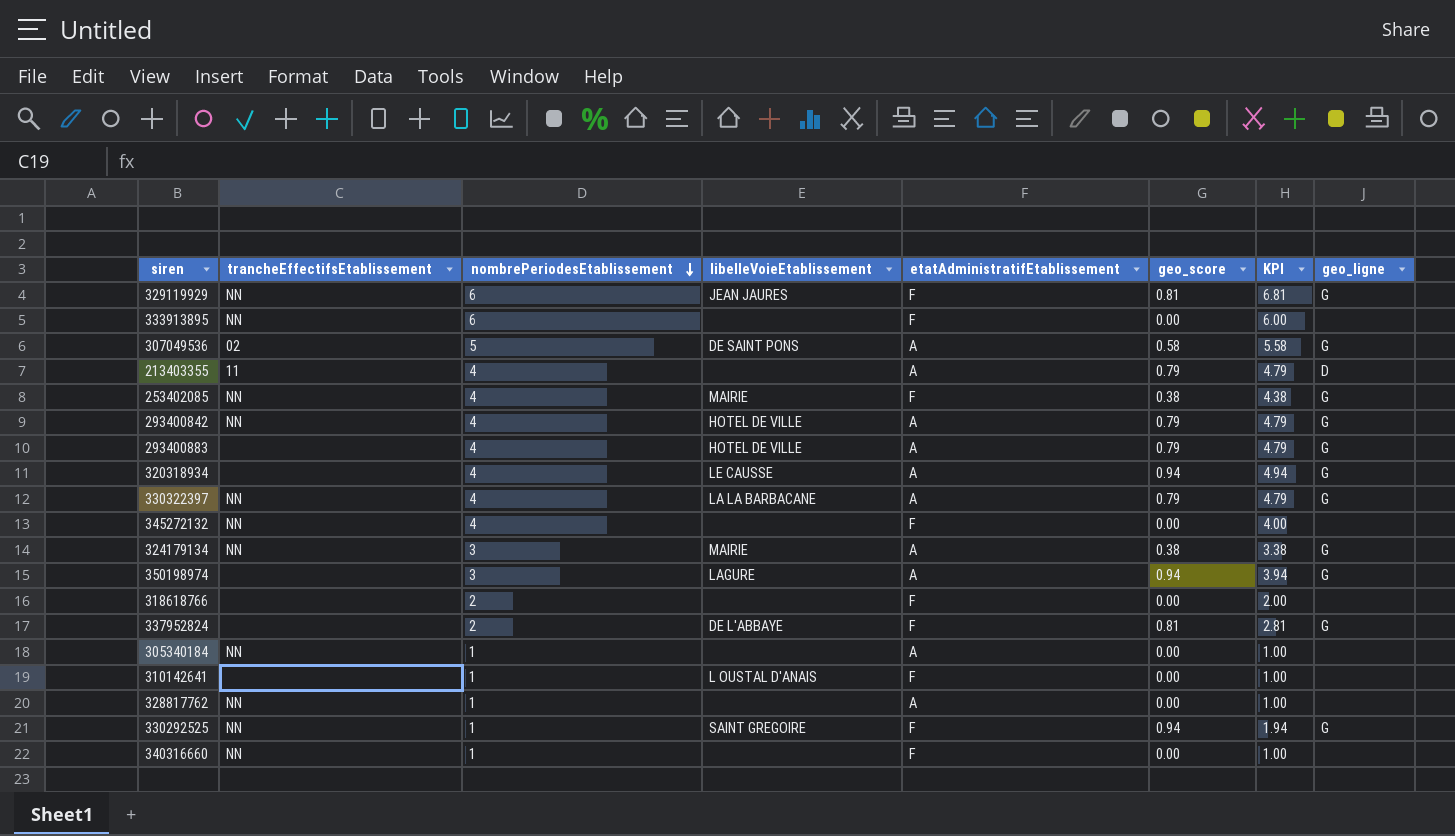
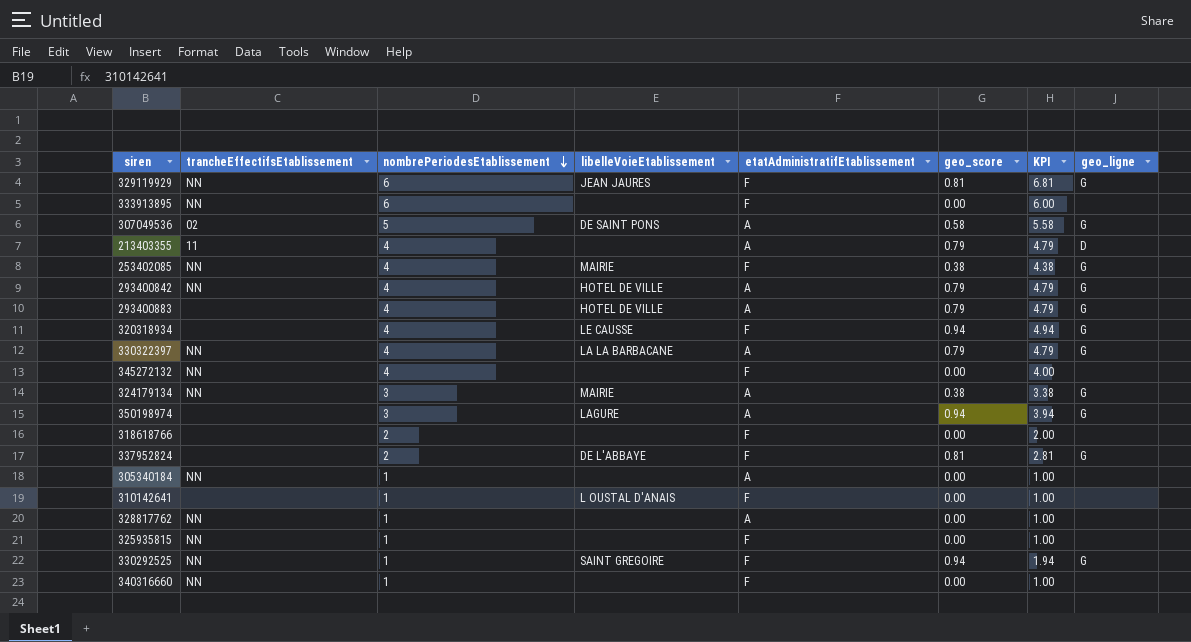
320318934 | etatAdministratifEtablissement: A -> F
row 325935815: none -> NN | 1 | none | F | 0.00 | 1.00 | none

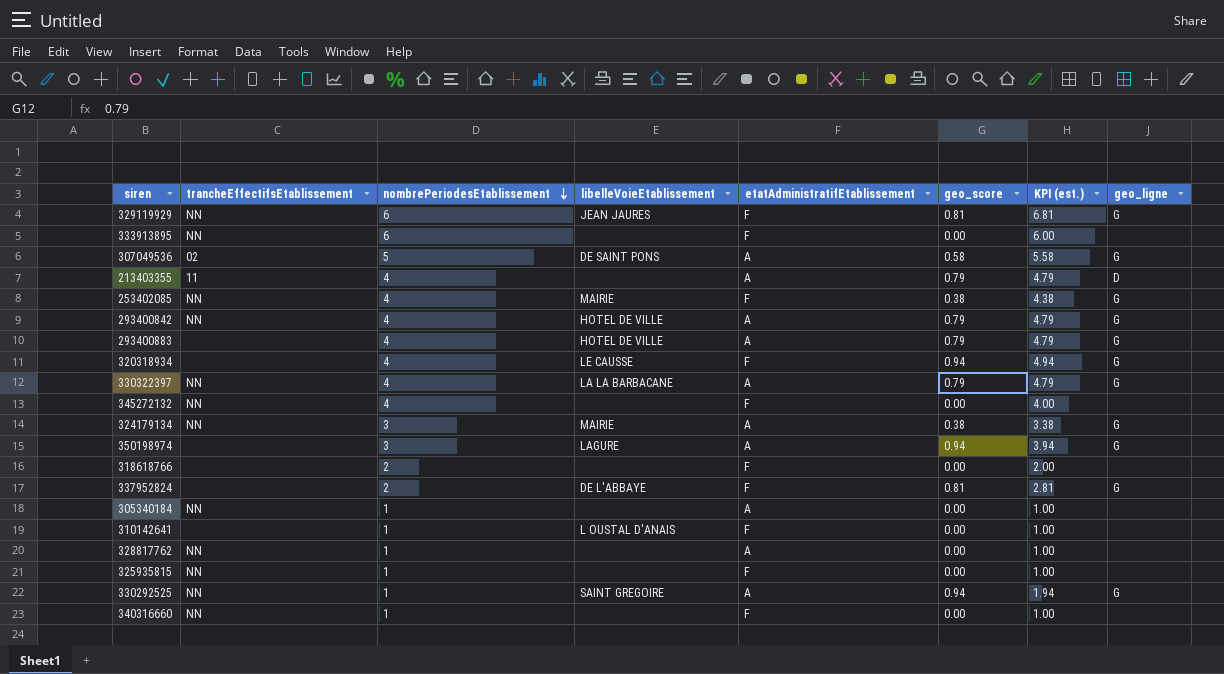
column name: KPI -> KPI (est.)
330292525 | etatAdministratifEtablissement: F -> A

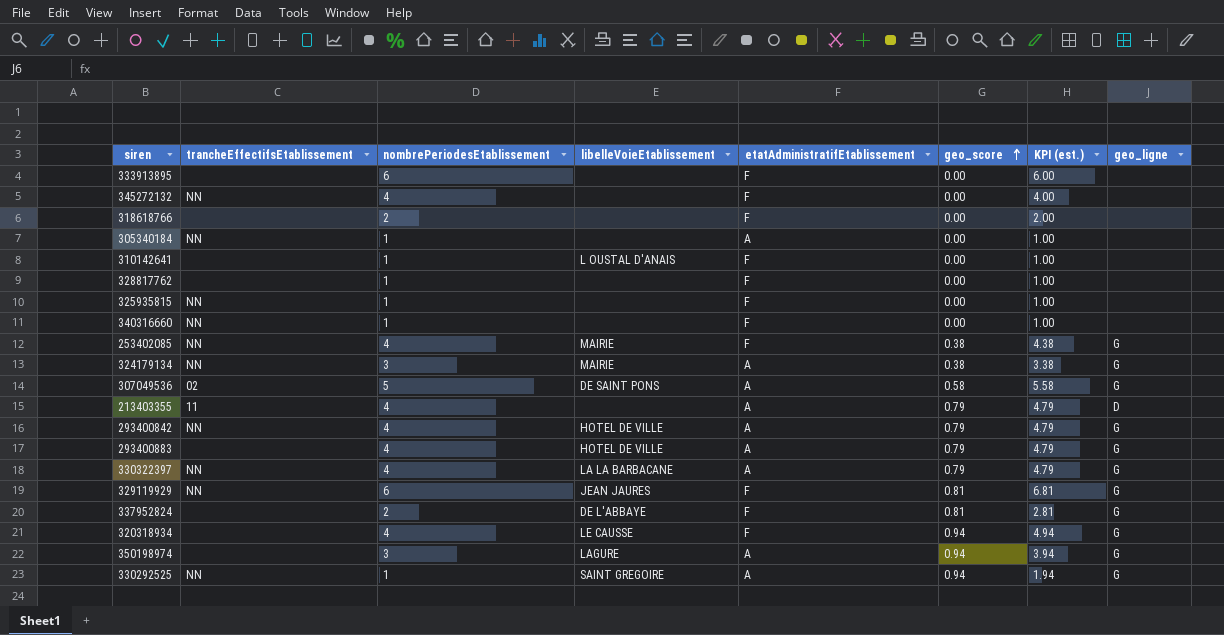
row order: nombrePeriodesEtablissement descending -> geo_score ascending
333913895 | trancheEffectifsEtablissement: NN -> none
328817762 | trancheEffectifsEtablissement: NN -> none
328817762 | etatAdministratifEtablissement: A -> F

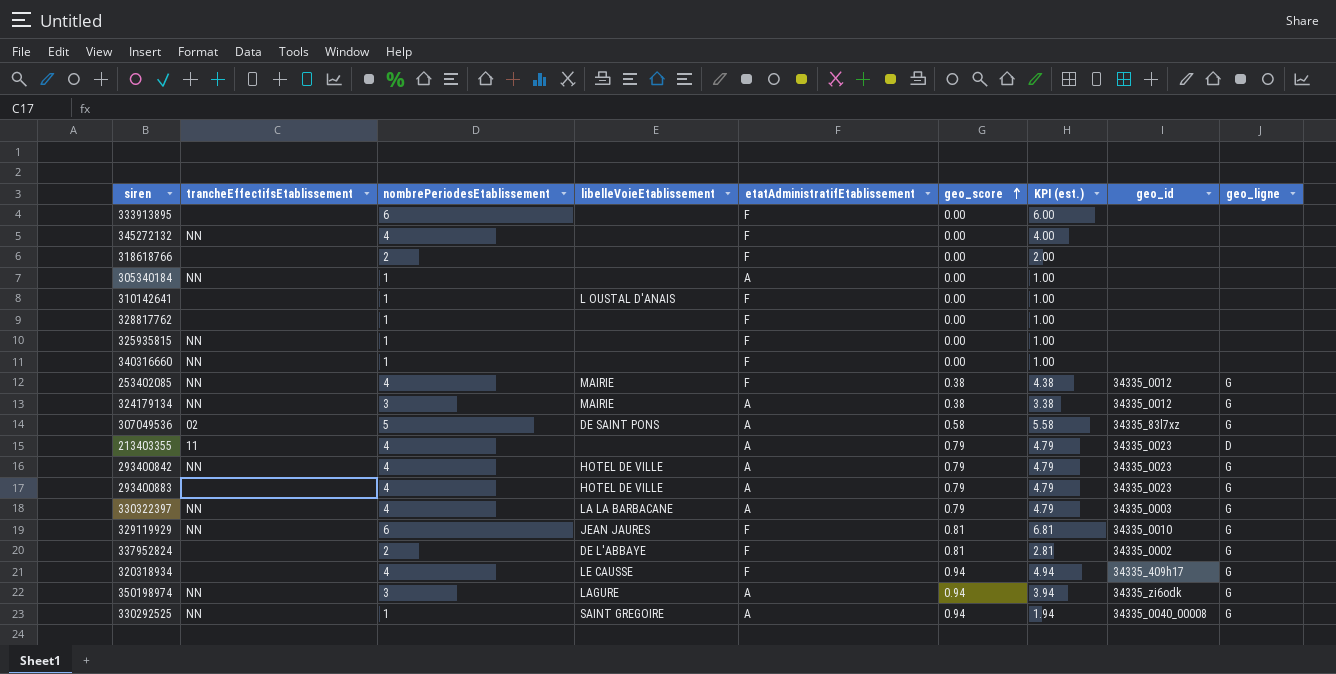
column geo_id | position: none -> 8
350198974 | trancheEffectifsEtablissement: none -> NN

